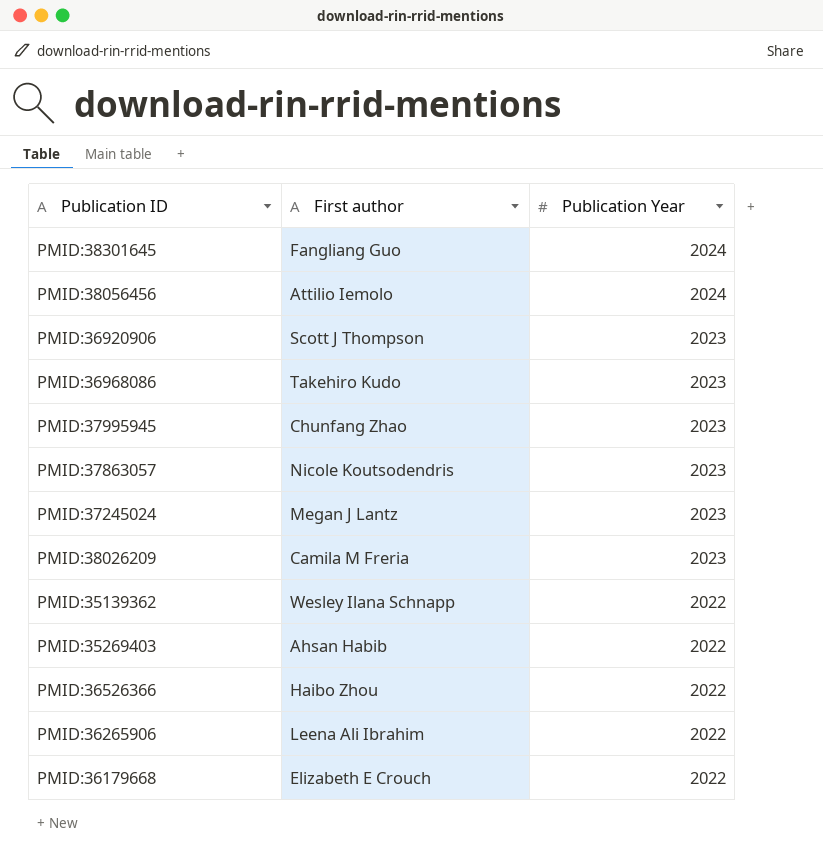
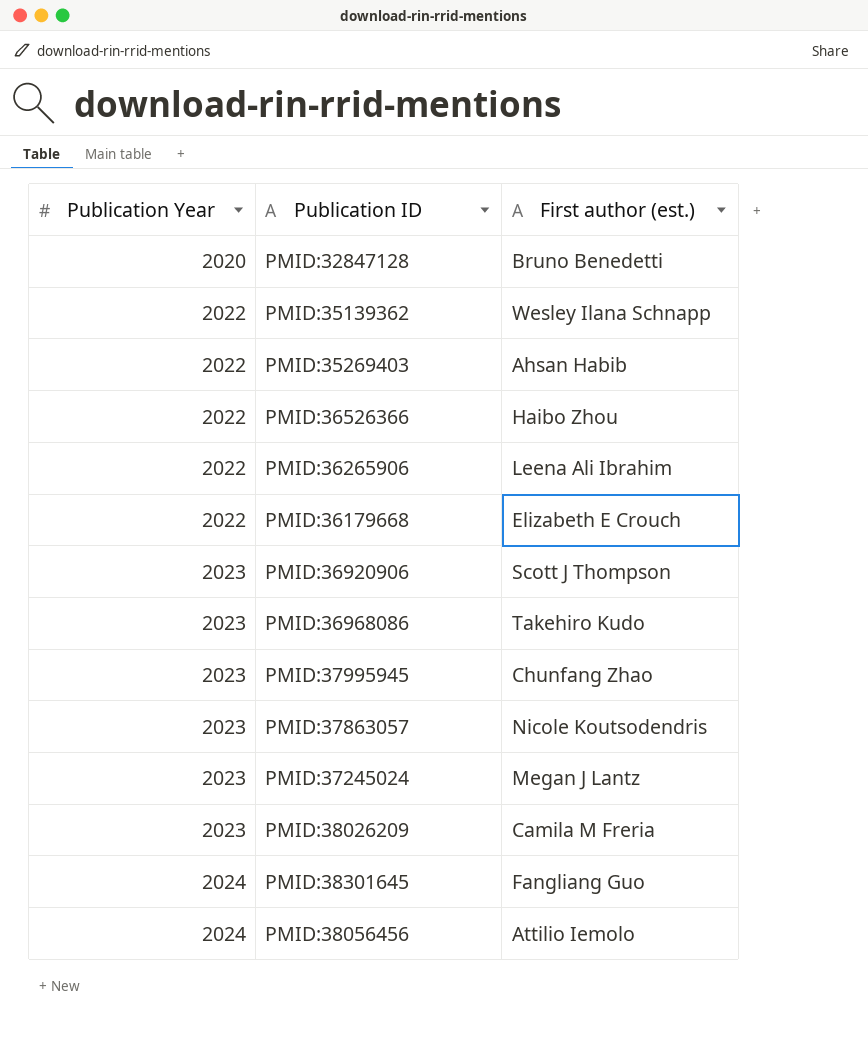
row order: Publication Year descending -> Publication Year ascending
column Publication Year | position: 3 -> 1
column name: First author -> First author (est.)
row PMID:32847128: none -> 2020 | Bruno Benedetti

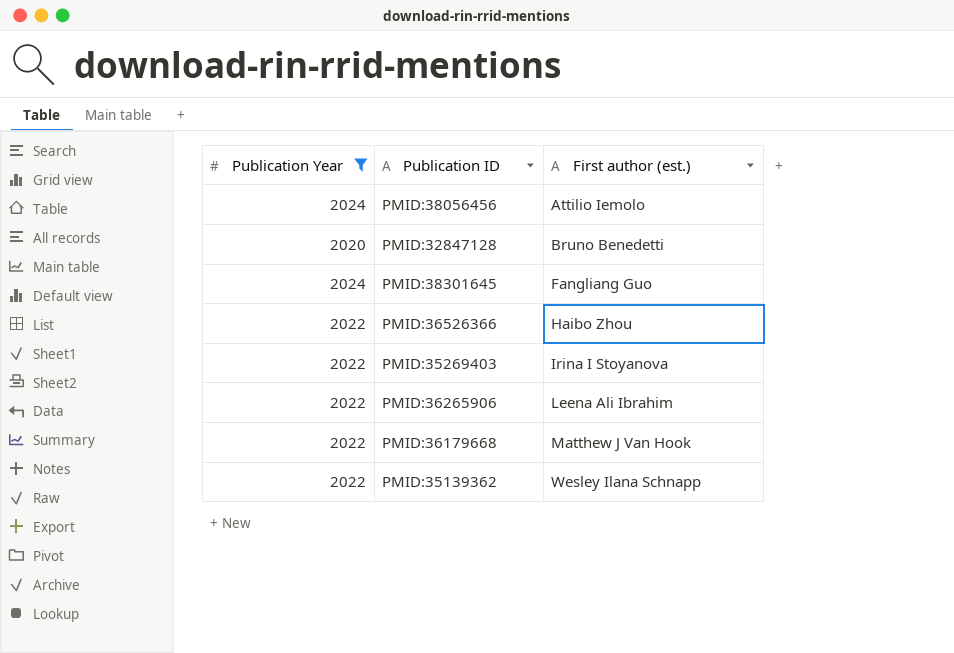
filter: none -> Publication Year != 2023
row order: Publication Year ascending -> First author (est.) ascending
PMID:35269403 | First author (est.): Ahsan Habib -> Irina I Stoyanova
PMID:36179668 | First author (est.): Elizabeth E Crouch -> Matthew J Van Hook

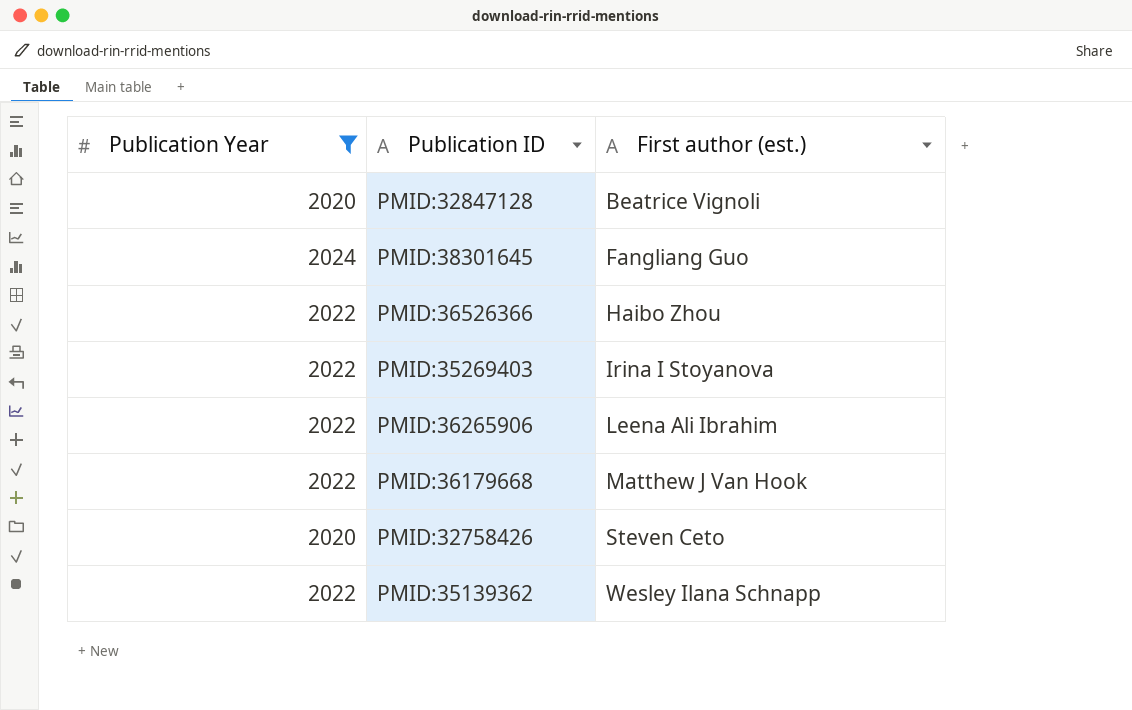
row PMID:38056456: 2024 | Attilio Iemolo -> none
PMID:32847128 | First author (est.): Bruno Benedetti -> Beatrice Vignoli
row PMID:32758426: none -> 2020 | Steven Ceto

